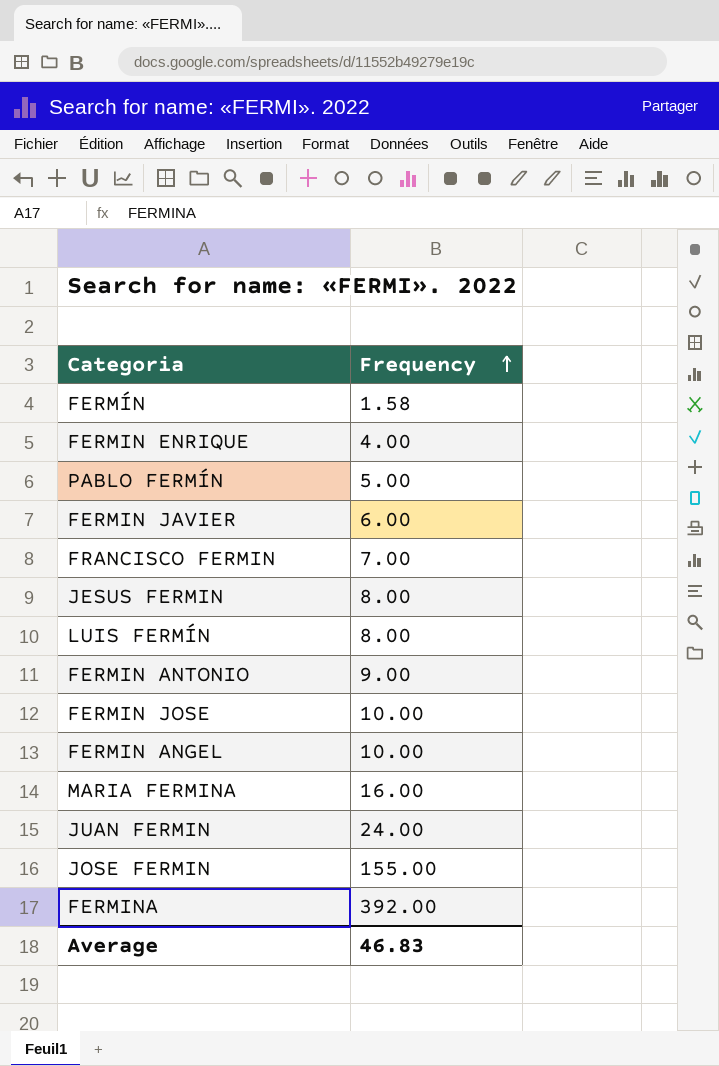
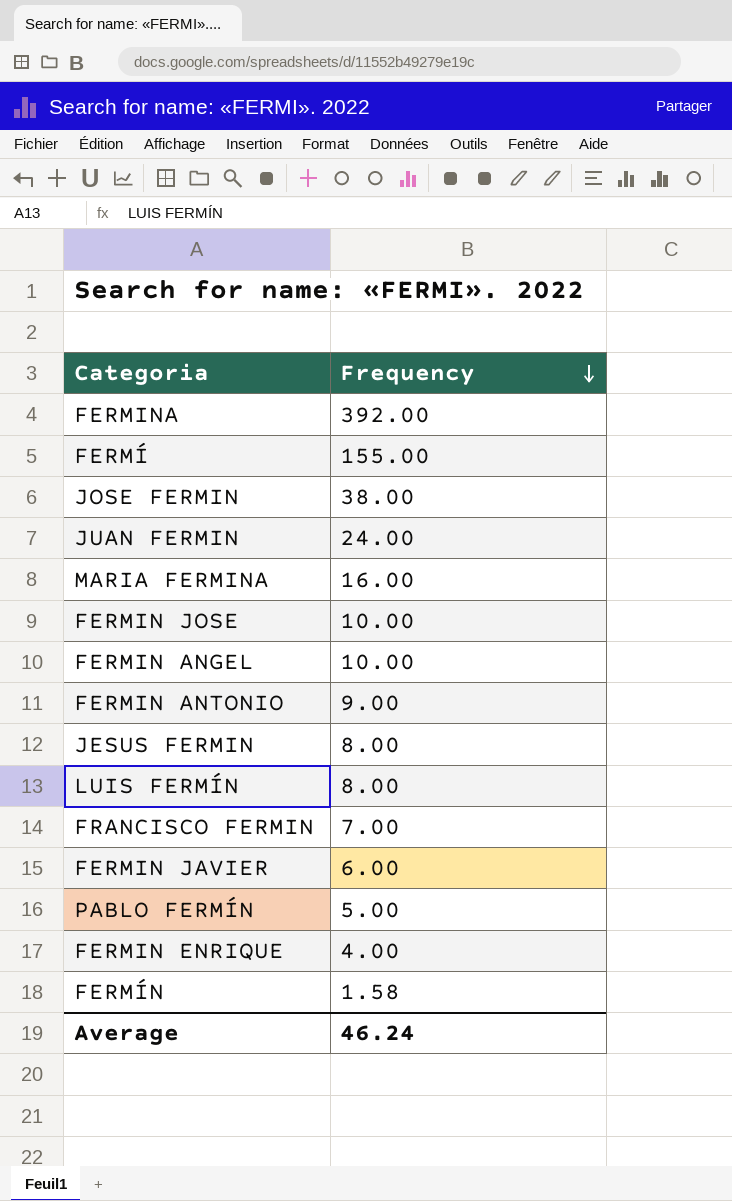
row order: Frequency ascending -> Frequency descending
row FERMÍ: none -> 155.00
JOSE FERMIN | Frequency: 155.00 -> 38.00
Average | Frequency: 46.83 -> 46.24

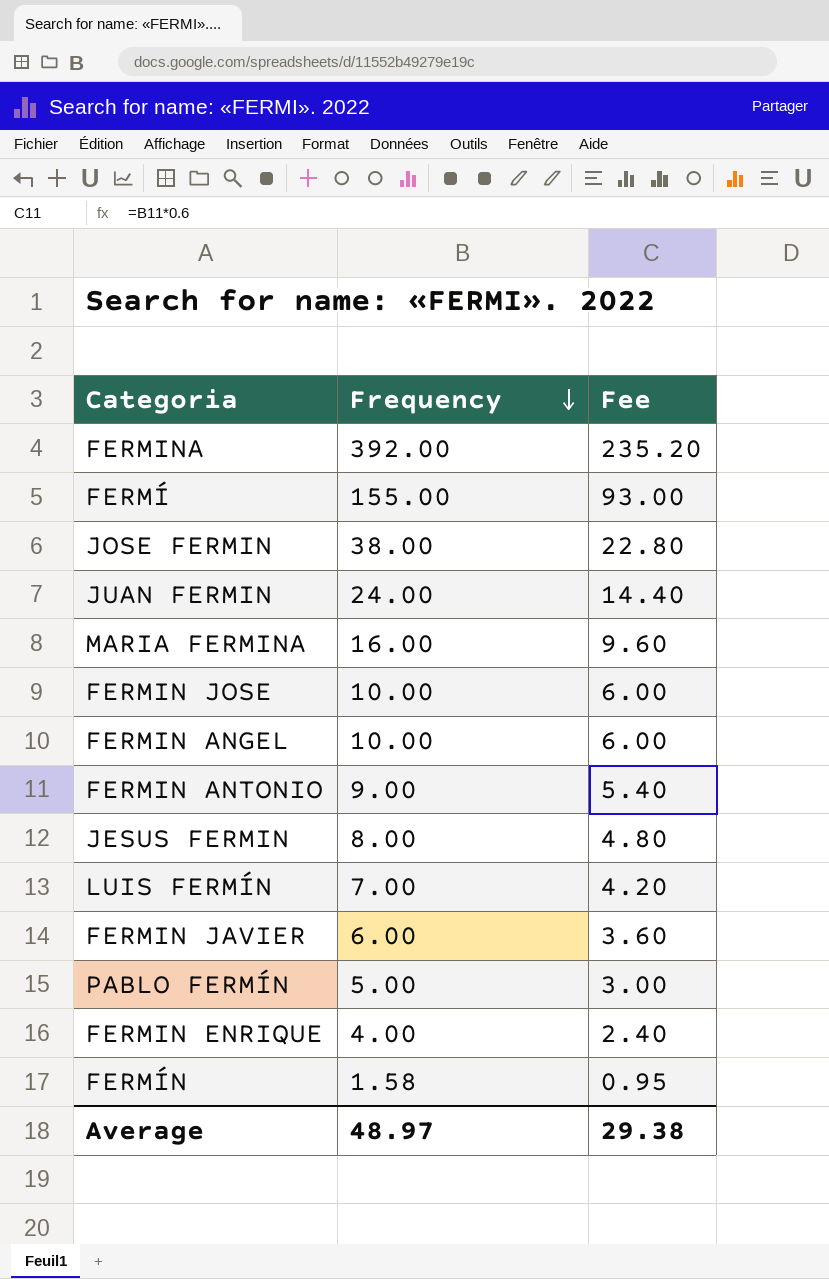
column Fee | formula: none -> [Frequency] * 0.6
row FRANCISCO FERMIN: 7.00 -> none
LUIS FERMÍN | Frequency: 8.00 -> 7.00
Average | Frequency: 46.24 -> 48.97

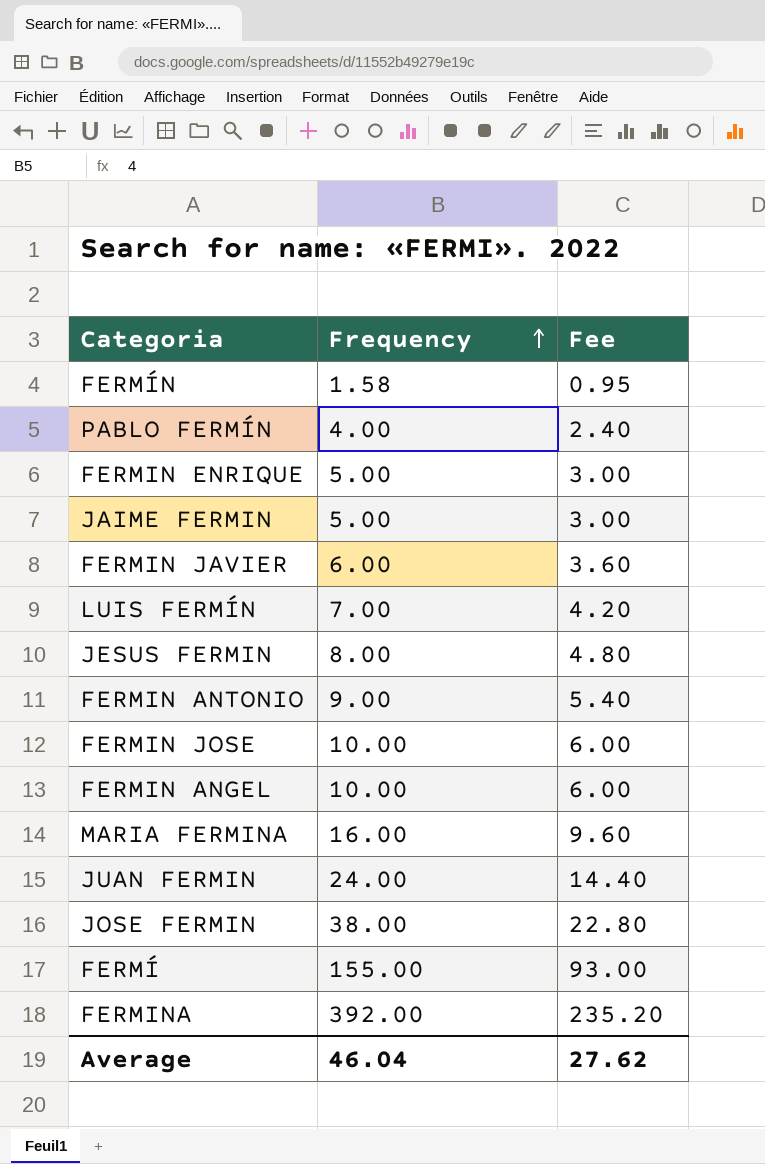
row order: Frequency descending -> Frequency ascending
PABLO FERMÍN | Frequency: 5.00 -> 4.00
PABLO FERMÍN | Fee: 3.00 -> 2.40
FERMIN ENRIQUE | Frequency: 4.00 -> 5.00
FERMIN ENRIQUE | Fee: 2.40 -> 3.00
row JAIME FERMIN: none -> 5.00 | 3.00
Average | Frequency: 48.97 -> 46.04
Average | Fee: 29.38 -> 27.62

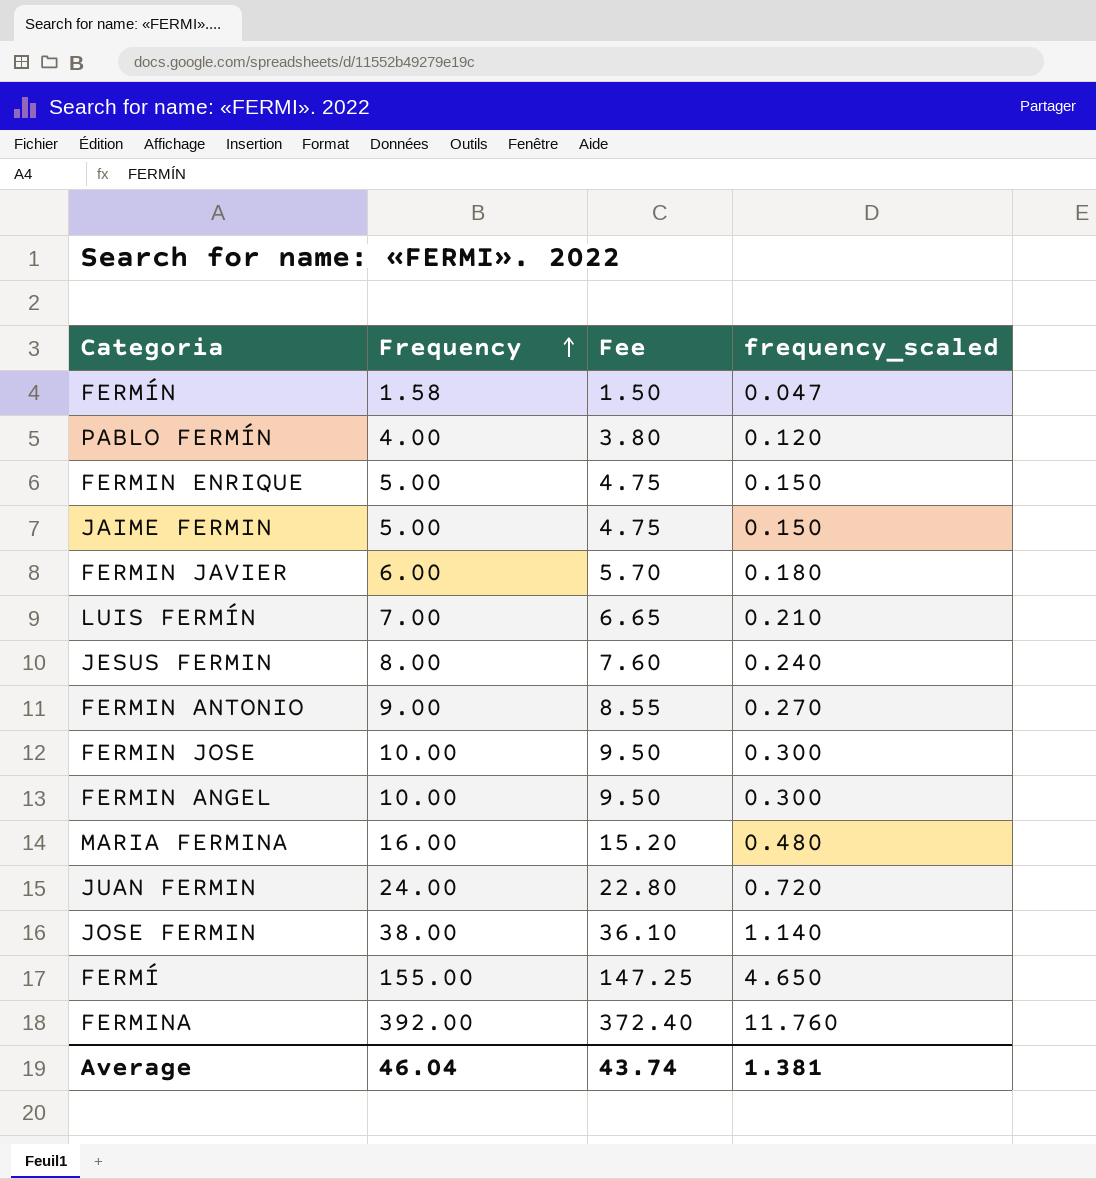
column Fee | formula: [Frequency] * 0.6 -> [Frequency] * 0.95
column frequency_scaled | formula: none -> [Frequency] * 0.03
Average | Fee: 27.62 -> 43.74

